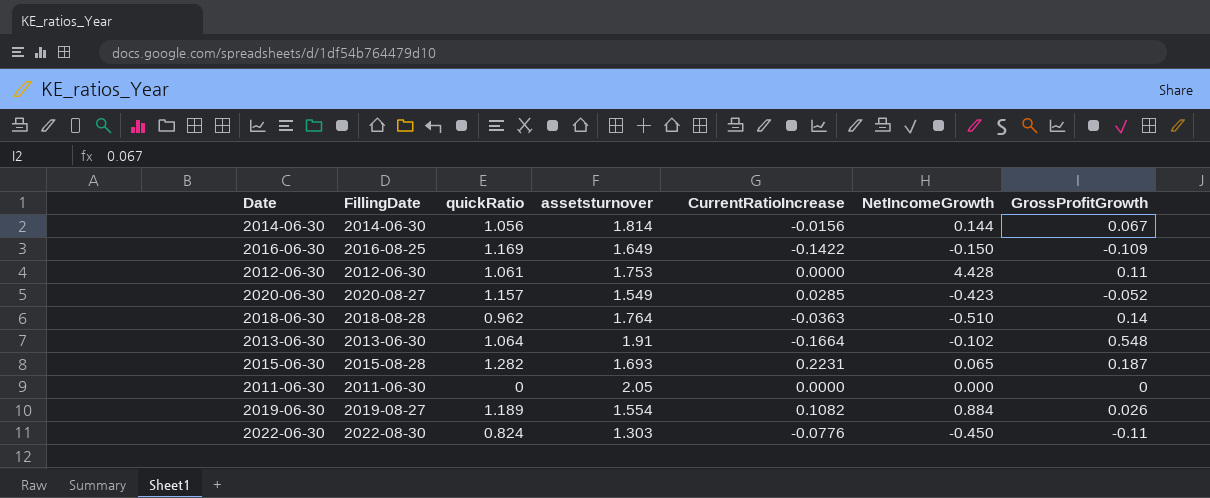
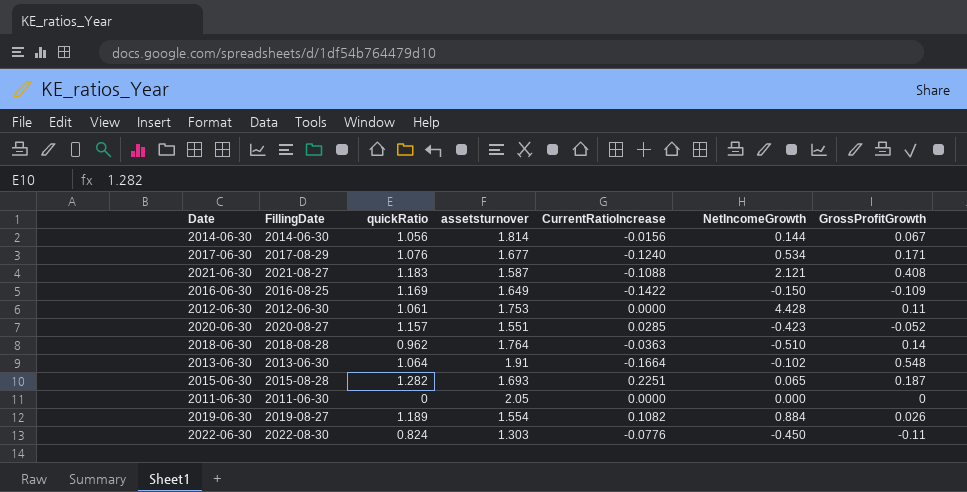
row 2017-06-30: none -> 2017-08-29 | 1.076 | 1.677 | -0.1240 | 0.534 | 0.171
row 2021-06-30: none -> 2021-08-27 | 1.183 | 1.587 | -0.1088 | 2.121 | 0.408
2020-06-30 | assetsturnover: 1.549 -> 1.551
2015-06-30 | CurrentRatioIncrease: 0.2231 -> 0.2251

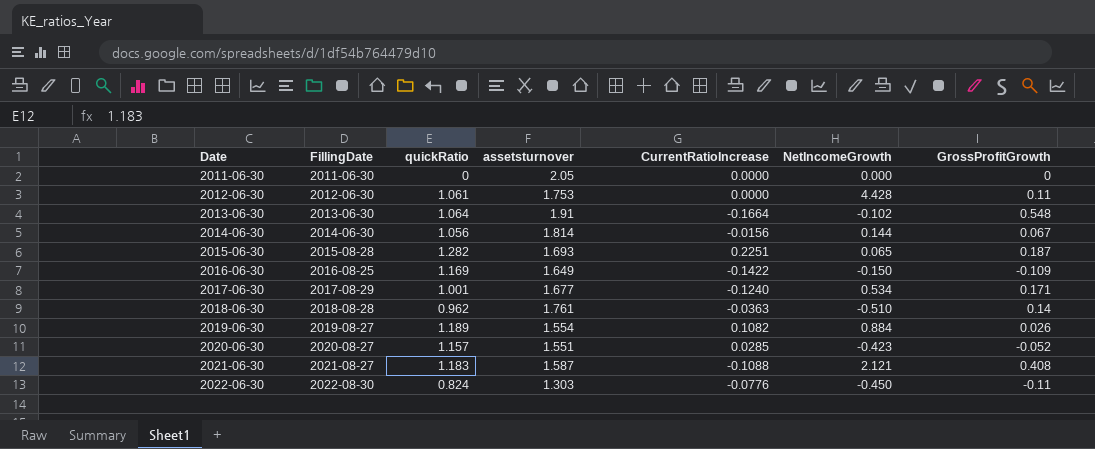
row order: none -> Date ascending
2017-06-30 | quickRatio: 1.076 -> 1.001
2018-06-30 | assetsturnover: 1.764 -> 1.761

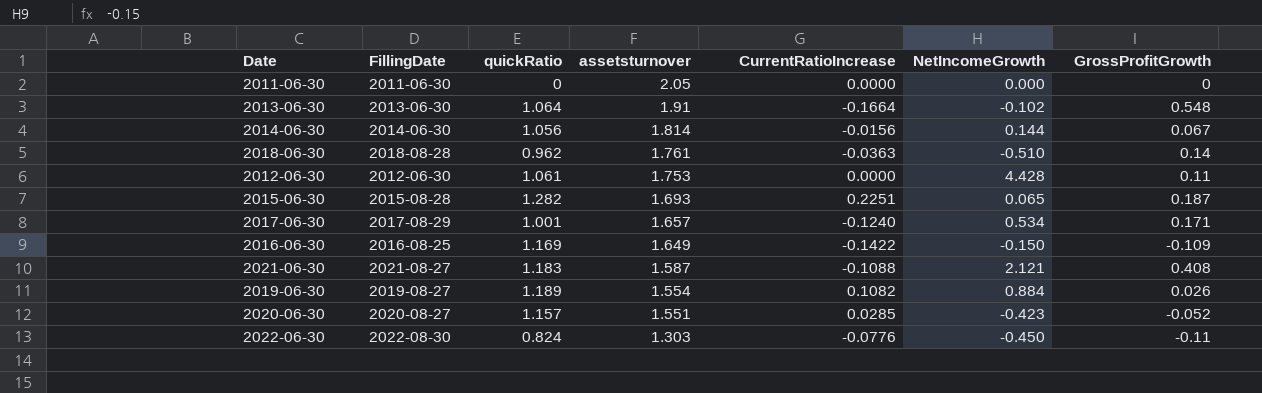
row order: Date ascending -> assetsturnover descending
2017-06-30 | assetsturnover: 1.677 -> 1.657

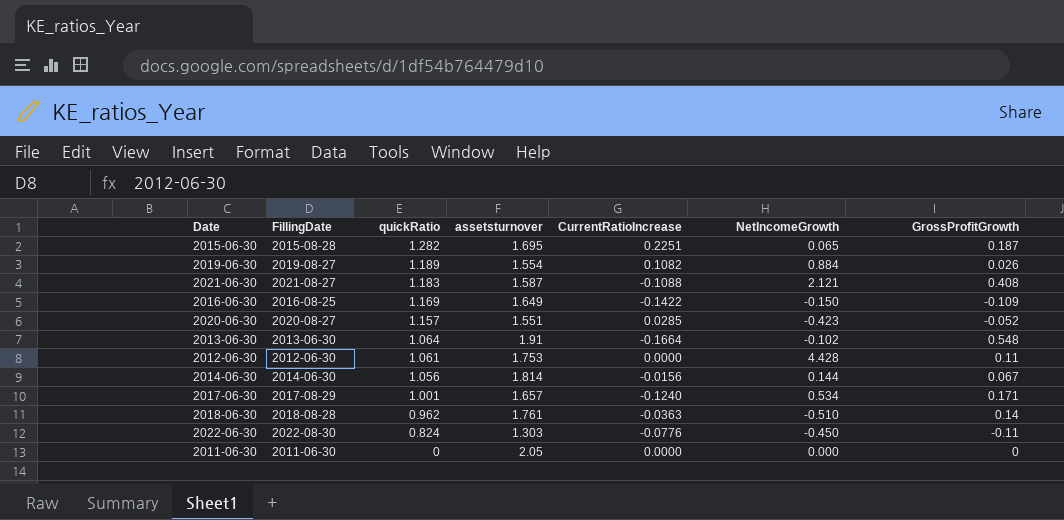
row order: assetsturnover descending -> quickRatio descending
2015-06-30 | assetsturnover: 1.693 -> 1.695

